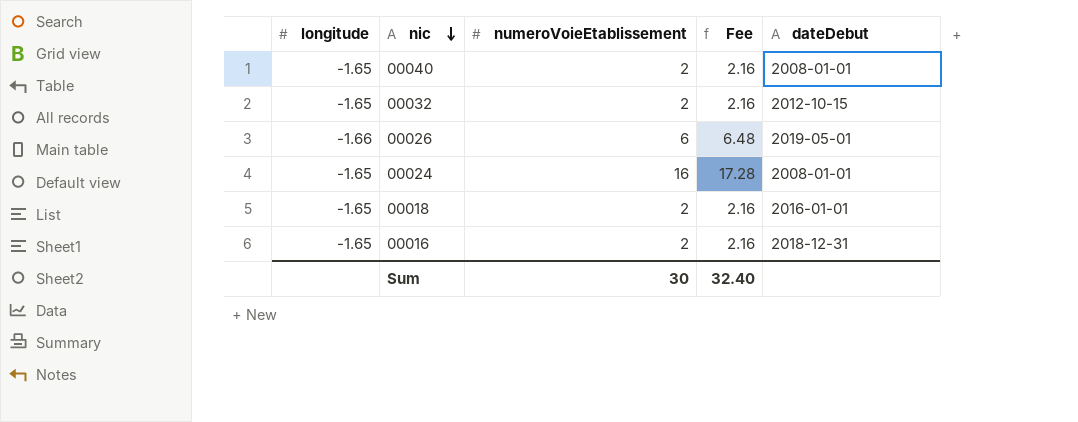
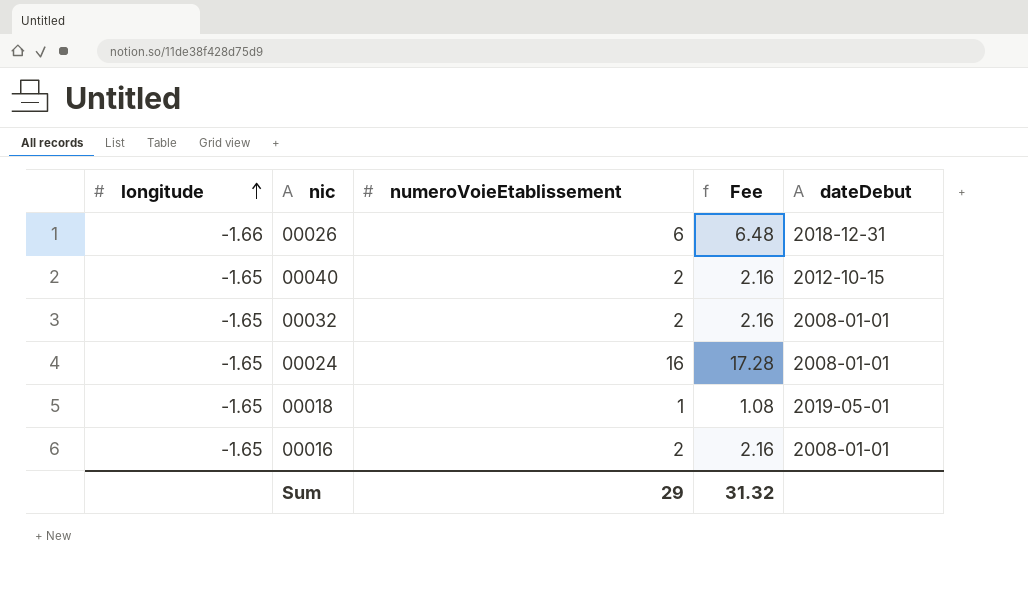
row order: nic descending -> longitude ascending
00026 | dateDebut: 2019-05-01 -> 2018-12-31
00040 | dateDebut: 2008-01-01 -> 2012-10-15
00032 | dateDebut: 2012-10-15 -> 2008-01-01
00018 | numeroVoieEtablissement: 2 -> 1
00018 | Fee: 2.16 -> 1.08
00018 | dateDebut: 2016-01-01 -> 2019-05-01
00016 | dateDebut: 2018-12-31 -> 2008-01-01
Sum | numeroVoieEtablissement: 30 -> 29
Sum | Fee: 32.40 -> 31.32

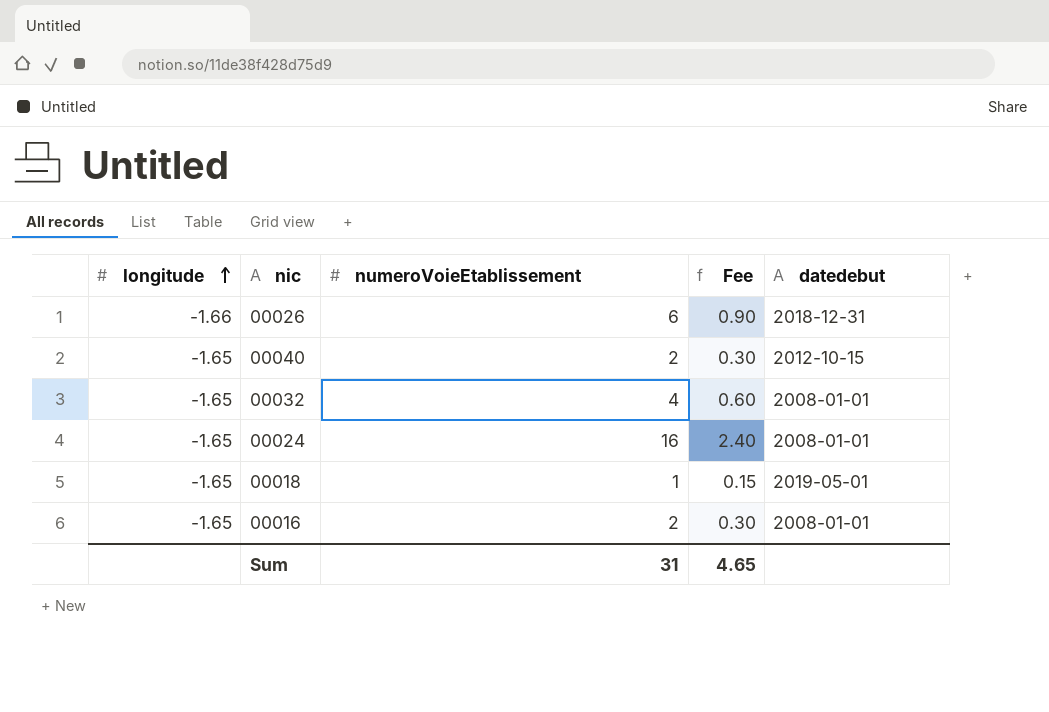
column Fee | formula: [numeroVoieEtablissement] * 1.08 -> [numeroVoieEtablissement] * 0.15
column name: dateDebut -> datedebut
00032 | numeroVoieEtablissement: 2 -> 4
Sum | numeroVoieEtablissement: 29 -> 31
Sum | Fee: 31.32 -> 4.65

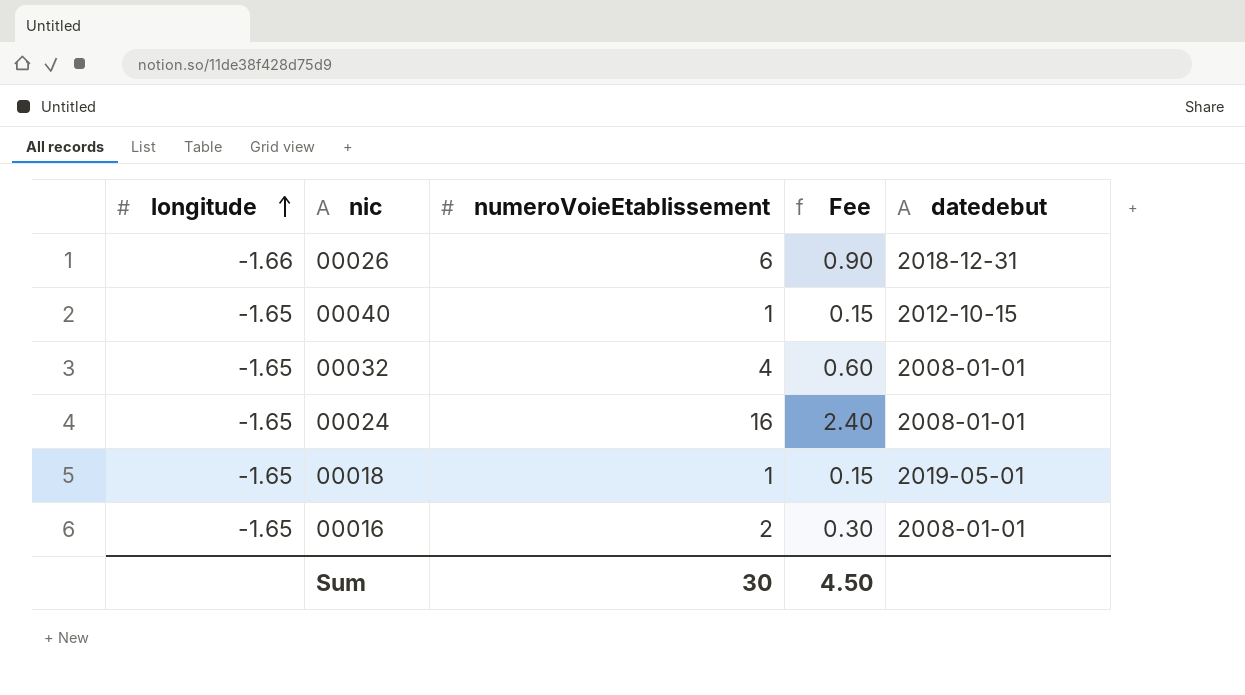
00040 | numeroVoieEtablissement: 2 -> 1
00040 | Fee: 0.30 -> 0.15
Sum | numeroVoieEtablissement: 31 -> 30
Sum | Fee: 4.65 -> 4.50

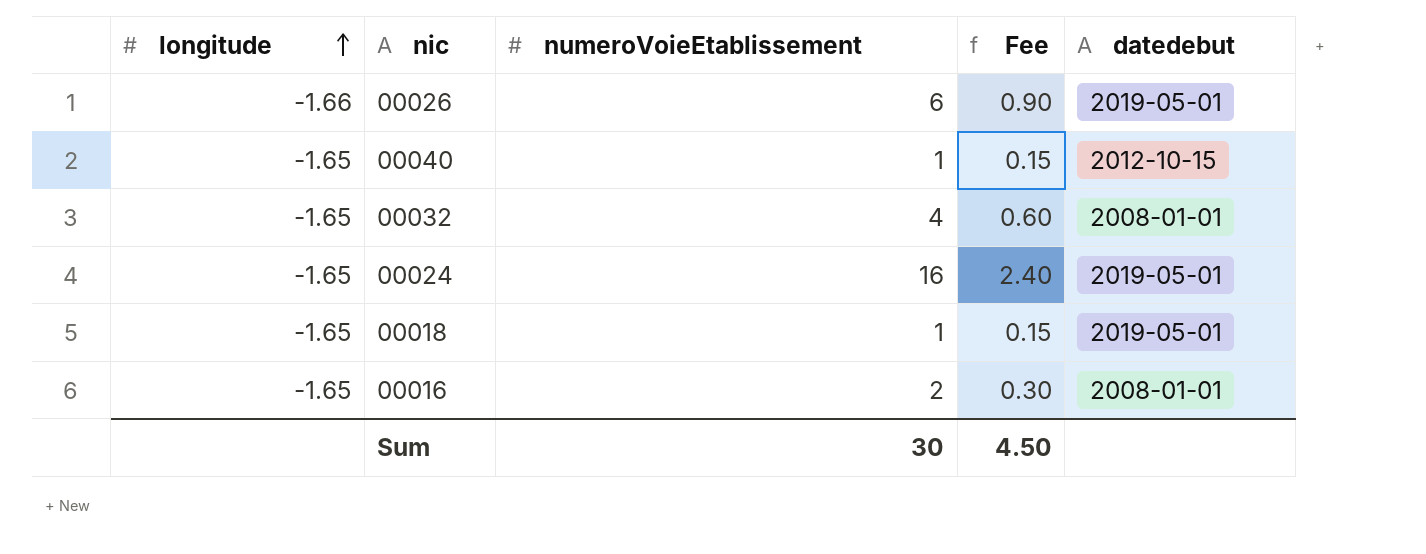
00026 | datedebut: 2018-12-31 -> 2019-05-01
00024 | datedebut: 2008-01-01 -> 2019-05-01

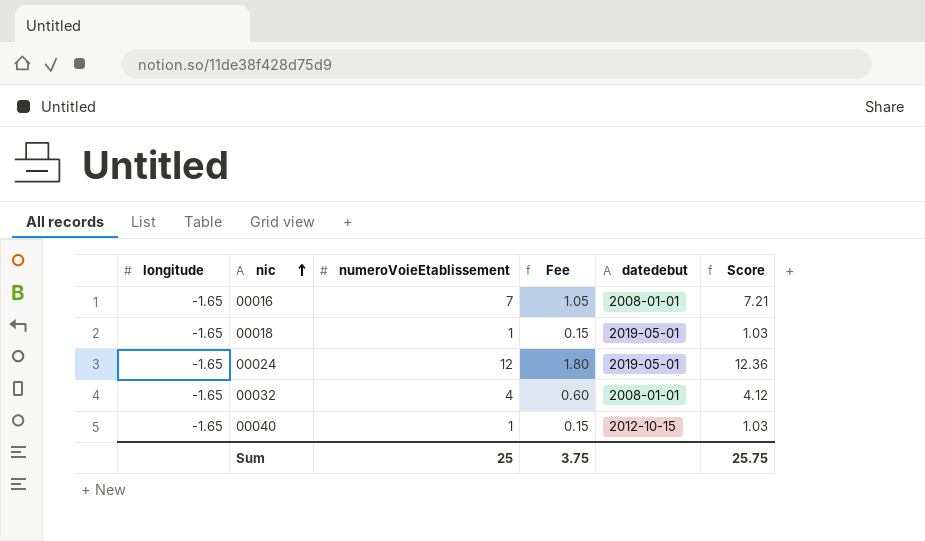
row order: longitude ascending -> nic ascending
column Score | formula: none -> [numeroVoieEtablissement] * 1.03
row 00026: -1.66 | 6 | 0.90 | 2019-05-01 -> none
00016 | numeroVoieEtablissement: 2 -> 7
00016 | Fee: 0.30 -> 1.05
00024 | numeroVoieEtablissement: 16 -> 12
00024 | Fee: 2.40 -> 1.80
Sum | numeroVoieEtablissement: 30 -> 25
Sum | Fee: 4.50 -> 3.75

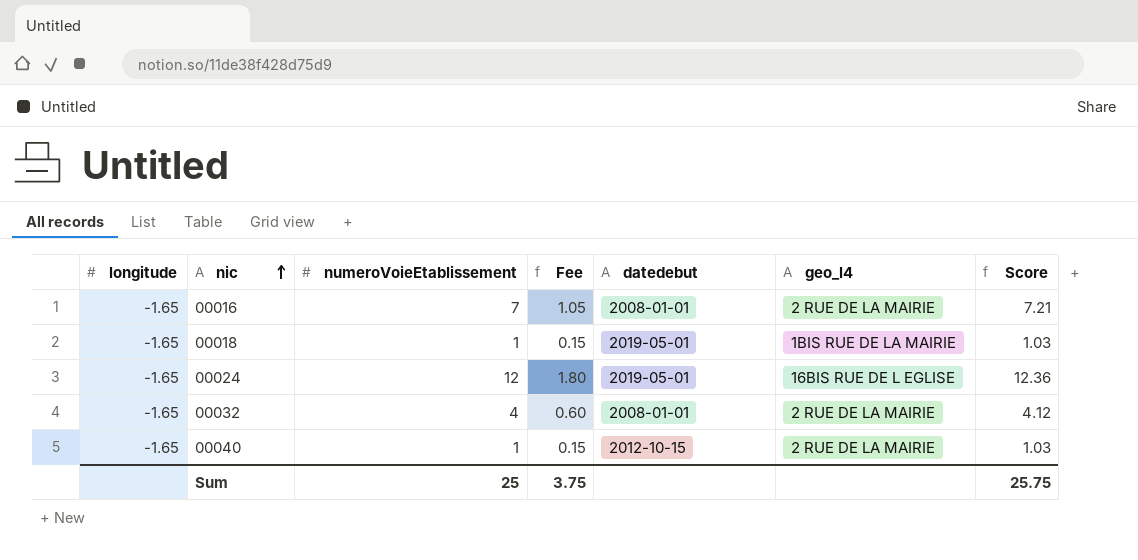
column geo_l4 | position: none -> 6

